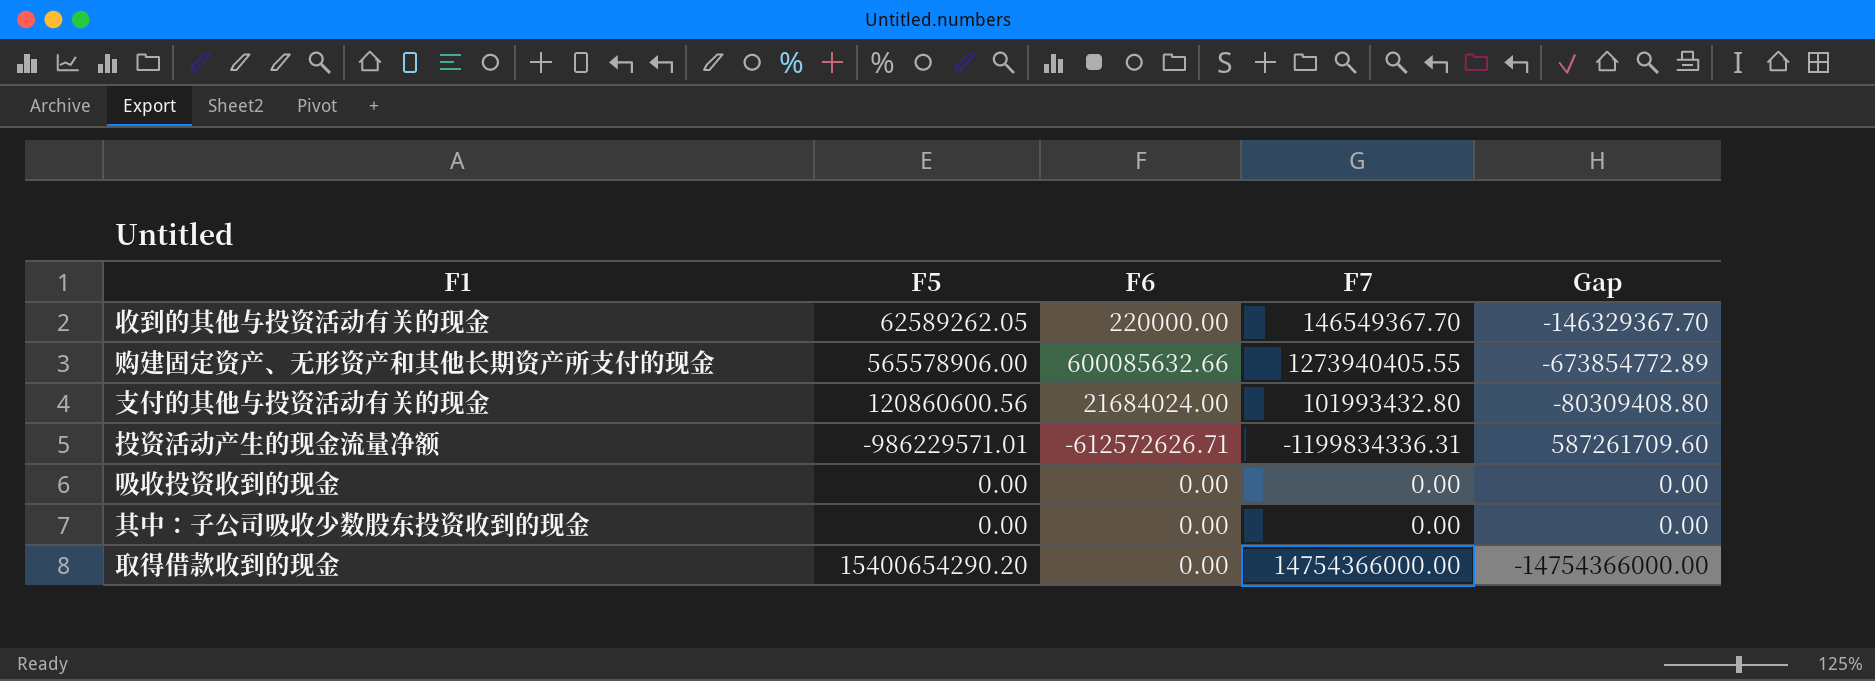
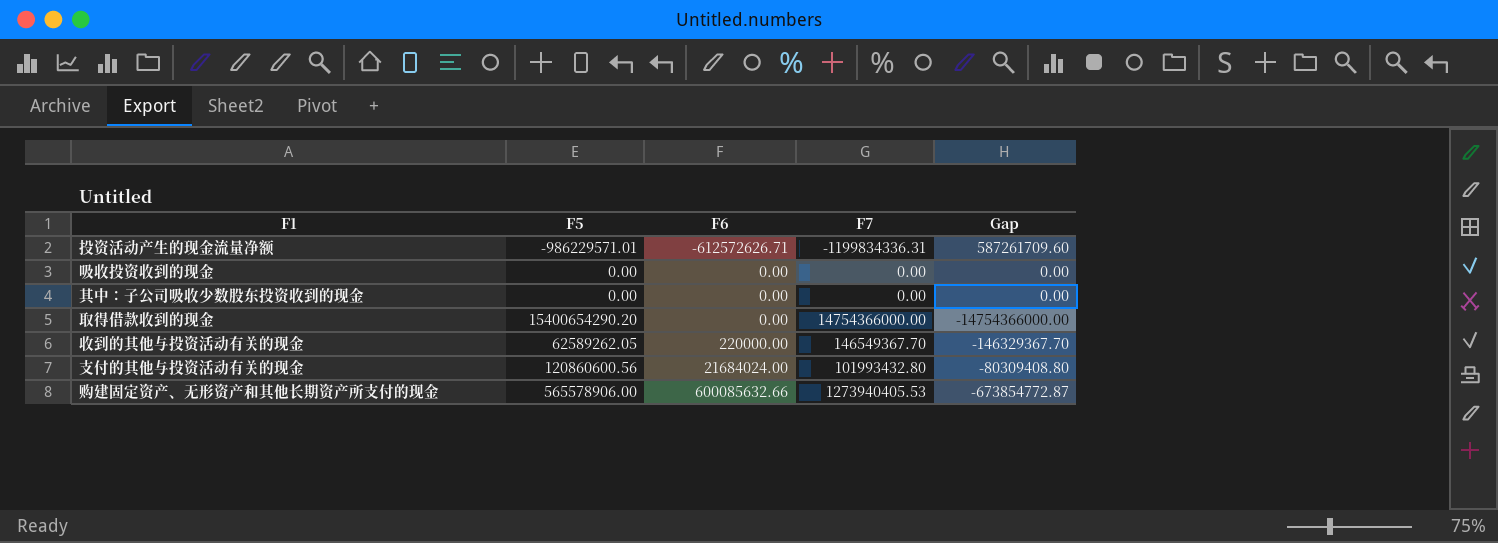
row order: none -> F6 ascending
购建固定资产、无形资产和其他长期资产所支付的现金 | F7: 1273940405.55 -> 1273940405.53
购建固定资产、无形资产和其他长期资产所支付的现金 | Gap: -673854772.89 -> -673854772.87

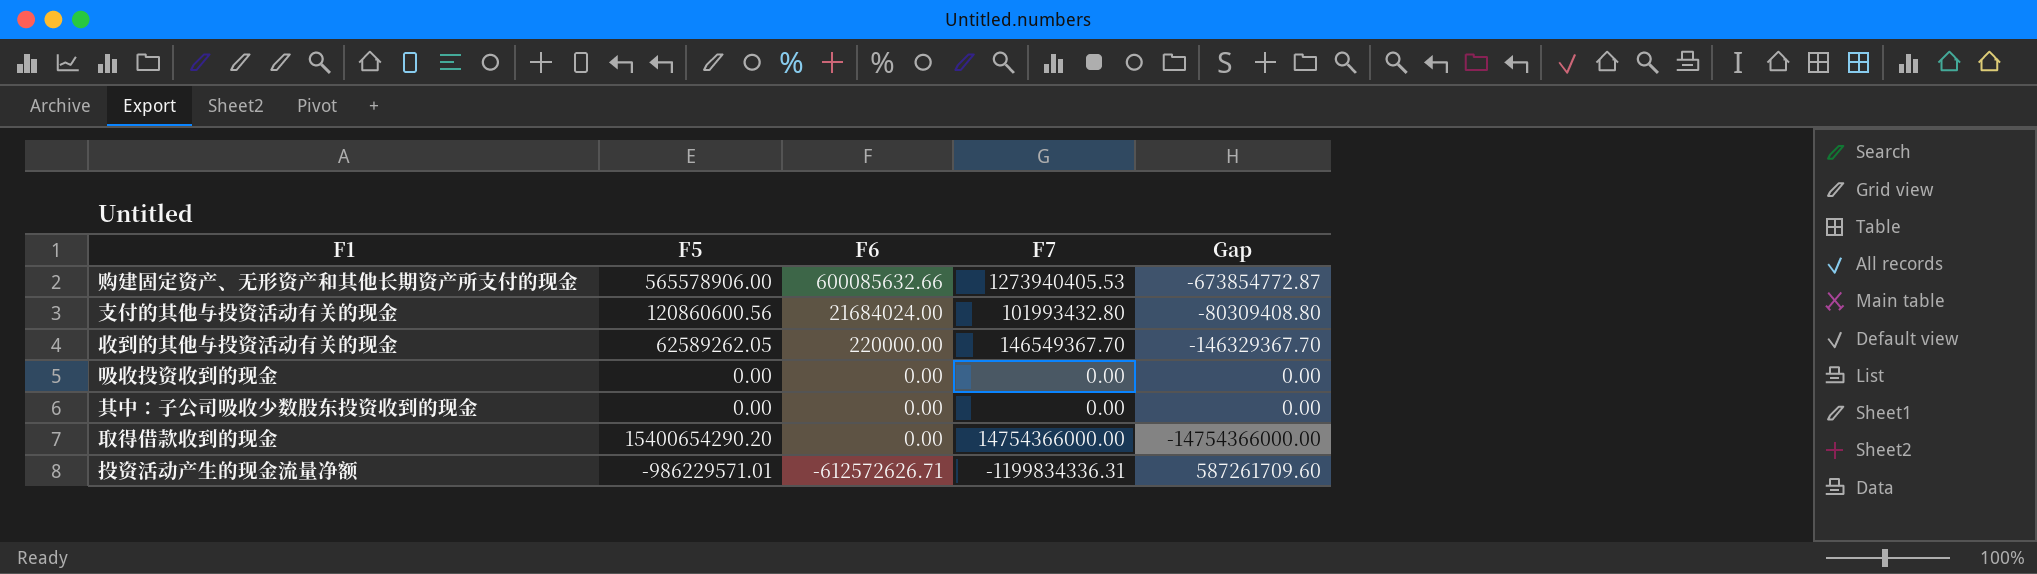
row order: F6 ascending -> F6 descending

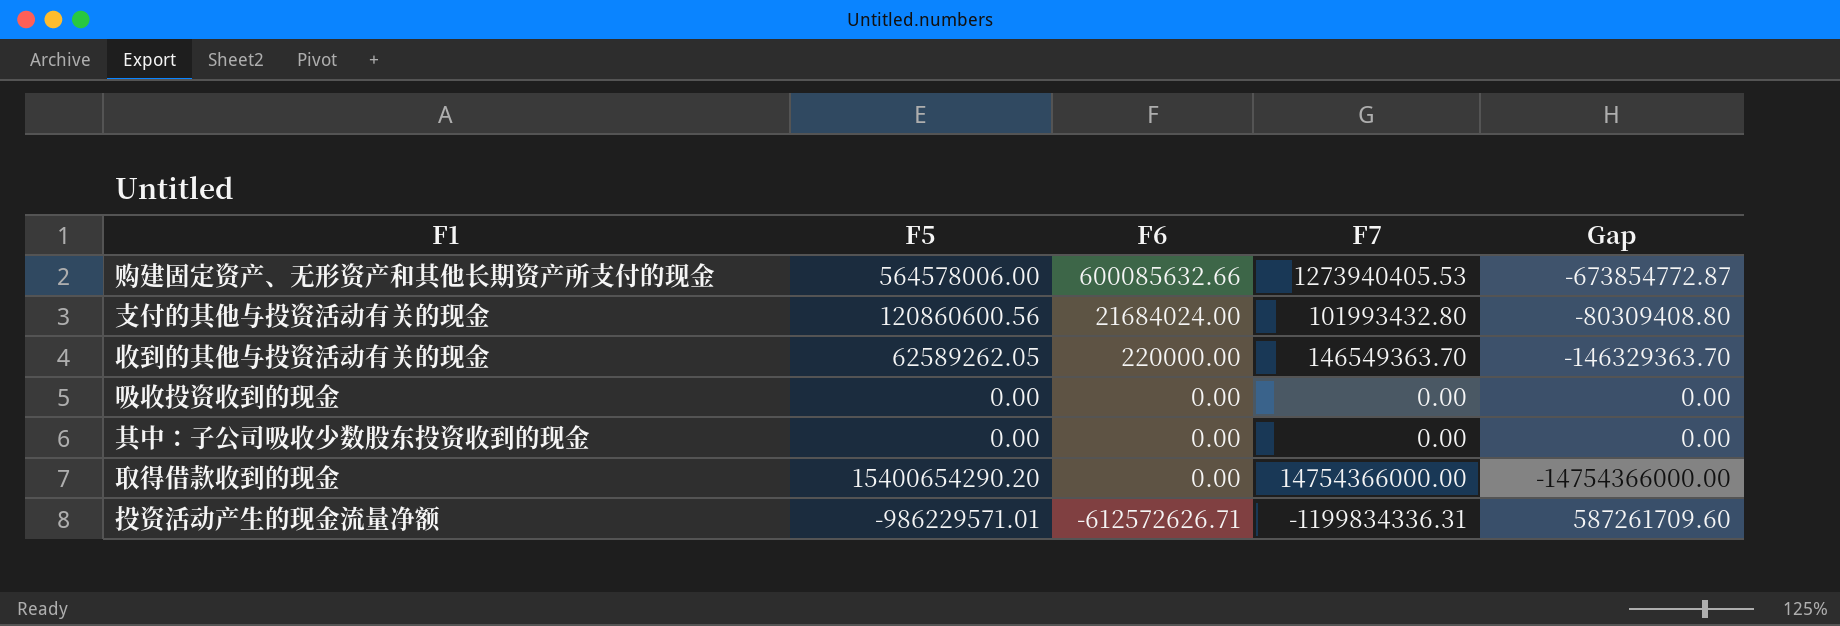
购建固定资产、无形资产和其他长期资产所支付的现金 | F5: 565578906.00 -> 564578006.00
收到的其他与投资活动有关的现金 | F7: 146549367.70 -> 146549363.70
收到的其他与投资活动有关的现金 | Gap: -146329367.70 -> -146329363.70

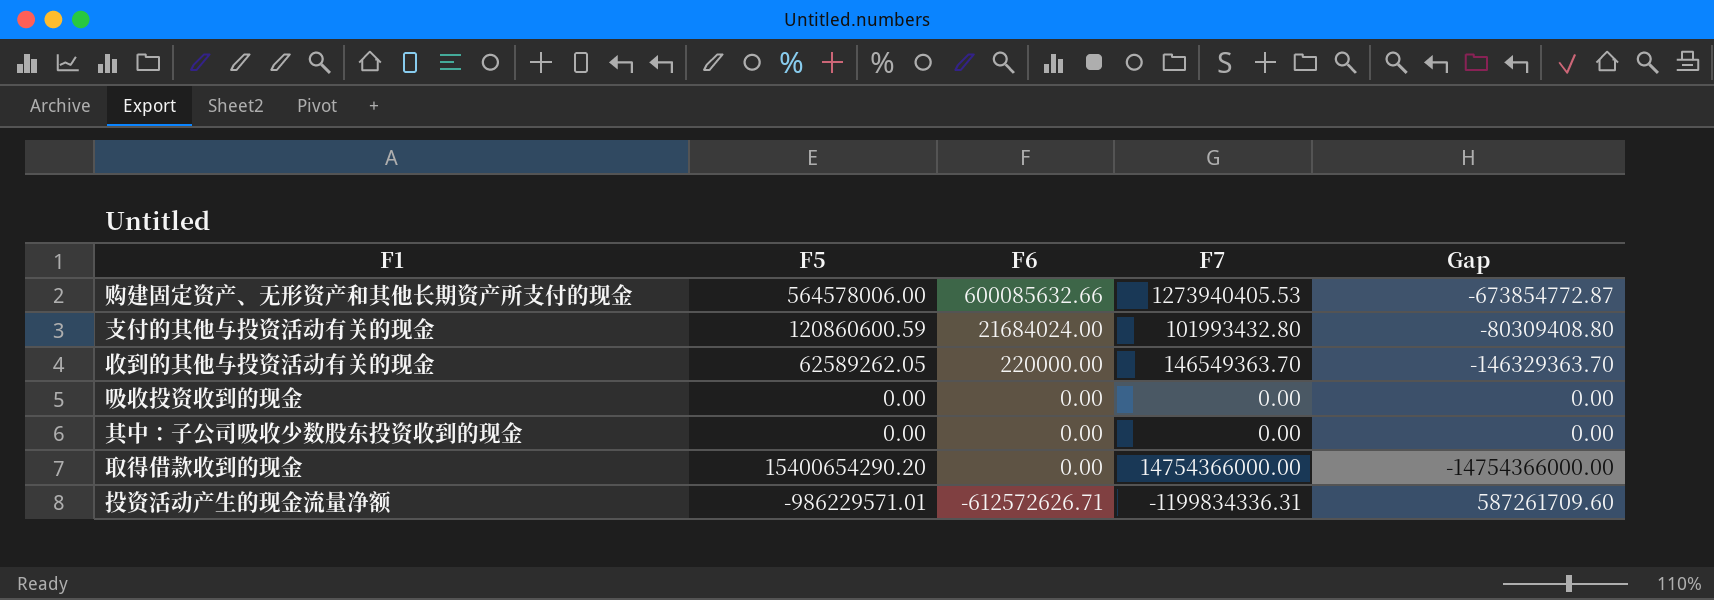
支付的其他与投资活动有关的现金 | F5: 120860600.56 -> 120860600.59

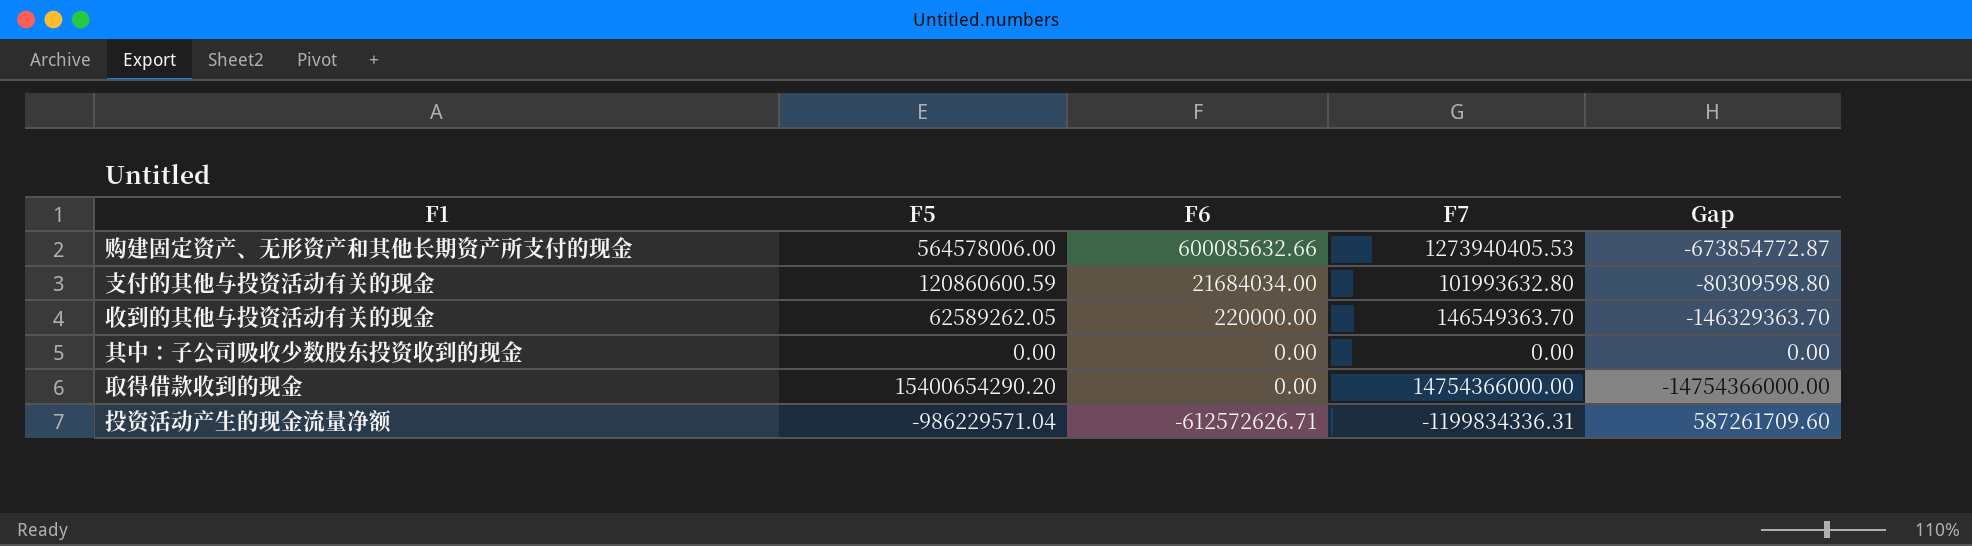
row 吸收投资收到的现金: 0.00 | 0.00 | 0.00 | 0.00 -> none
支付的其他与投资活动有关的现金 | F6: 21684024.00 -> 21684034.00
支付的其他与投资活动有关的现金 | F7: 101993432.80 -> 101993632.80
支付的其他与投资活动有关的现金 | Gap: -80309408.80 -> -80309598.80
投资活动产生的现金流量净额 | F5: -986229571.01 -> -986229571.04

